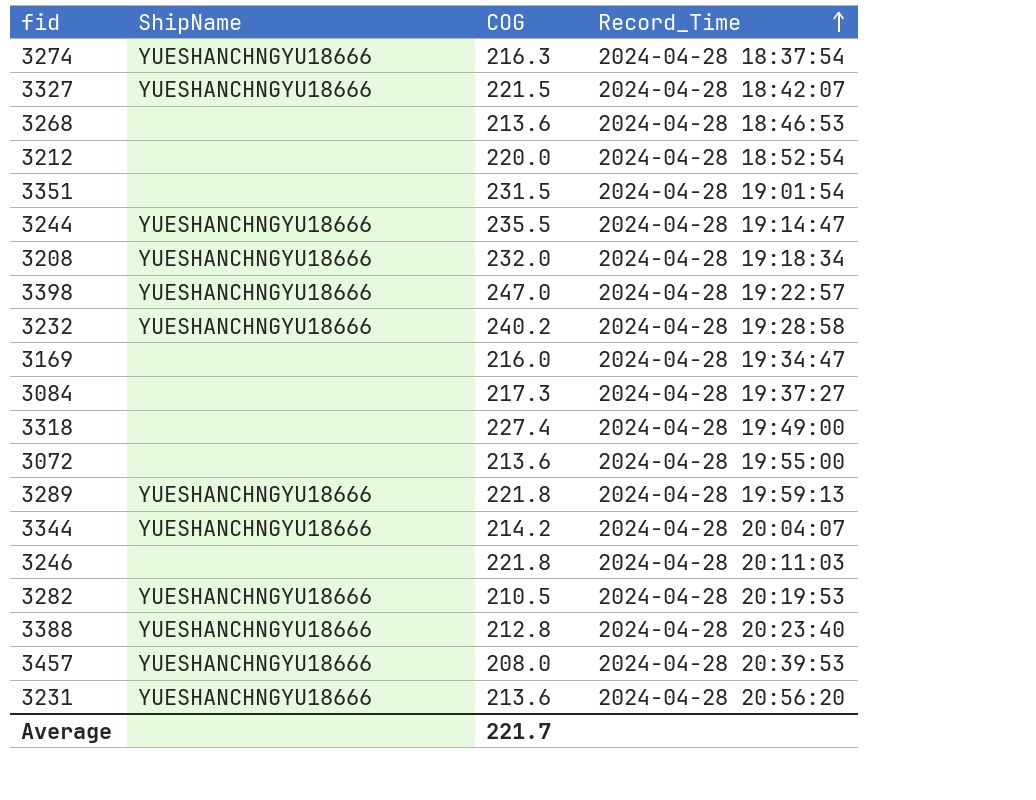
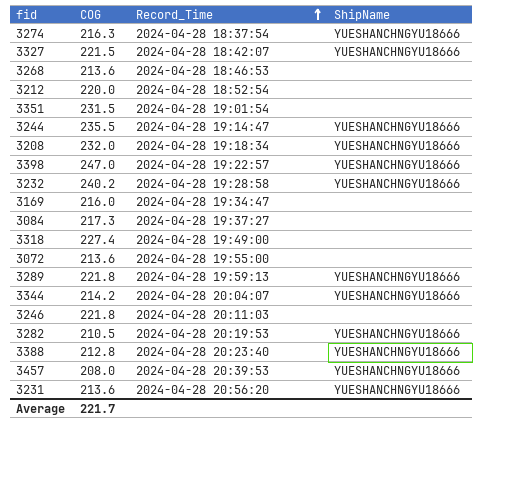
column ShipName | position: 2 -> 4

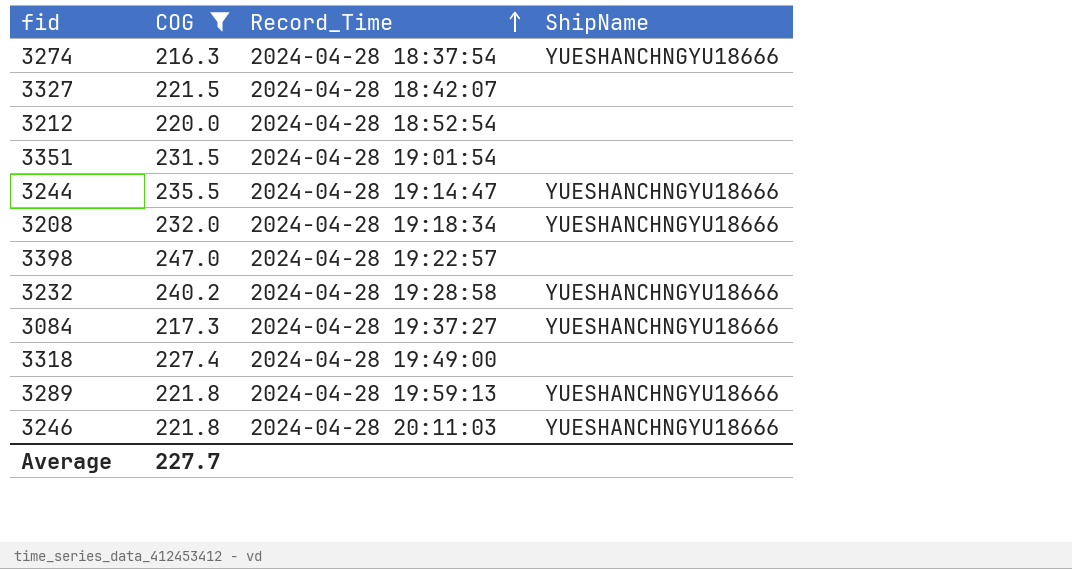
filter: none -> COG >= 216.3
3327 | ShipName: YUESHANCHNGYU18666 -> none
3398 | ShipName: YUESHANCHNGYU18666 -> none
3084 | ShipName: none -> YUESHANCHNGYU18666
3246 | ShipName: none -> YUESHANCHNGYU18666
Average | COG: 221.7 -> 227.7

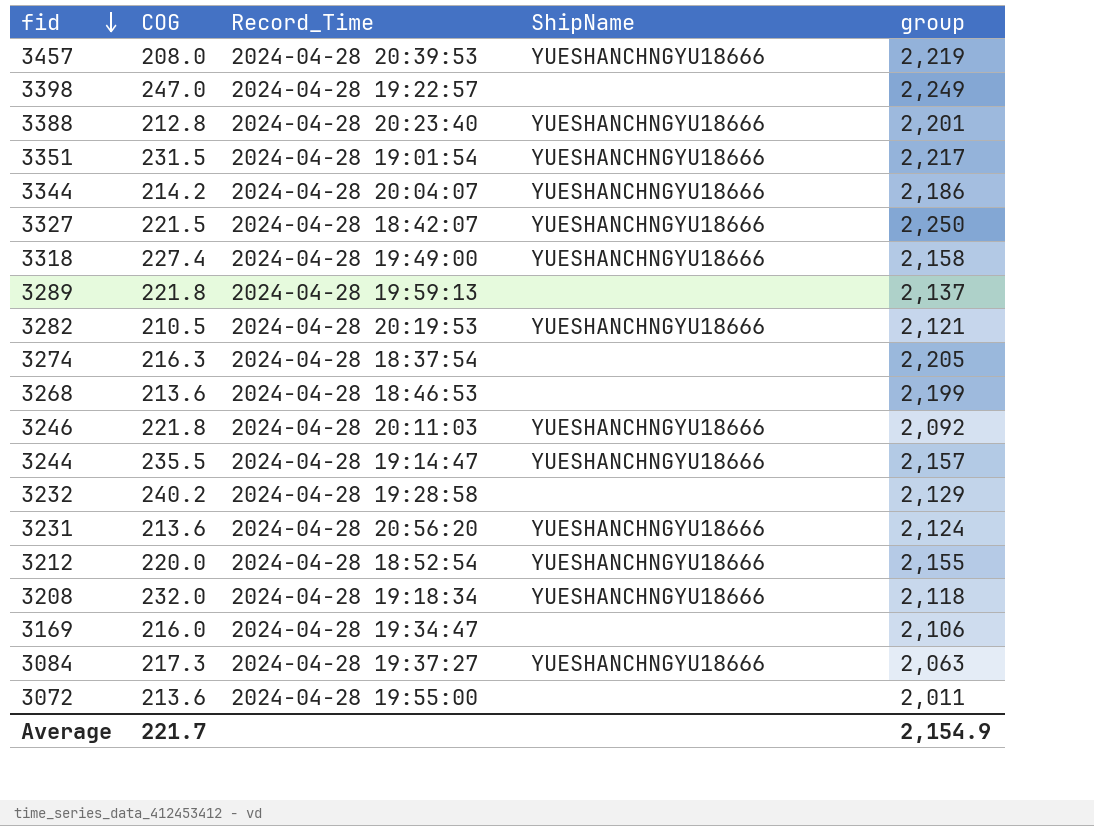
filter: COG >= 216.3 -> none
row order: Record_Time ascending -> fid descending
column group | position: none -> 5
3351 | ShipName: none -> YUESHANCHNGYU18666
3327 | ShipName: none -> YUESHANCHNGYU18666
3318 | ShipName: none -> YUESHANCHNGYU18666
3289 | ShipName: YUESHANCHNGYU18666 -> none
3274 | ShipName: YUESHANCHNGYU18666 -> none
3232 | ShipName: YUESHANCHNGYU18666 -> none
3212 | ShipName: none -> YUESHANCHNGYU18666
Average | COG: 227.7 -> 221.7

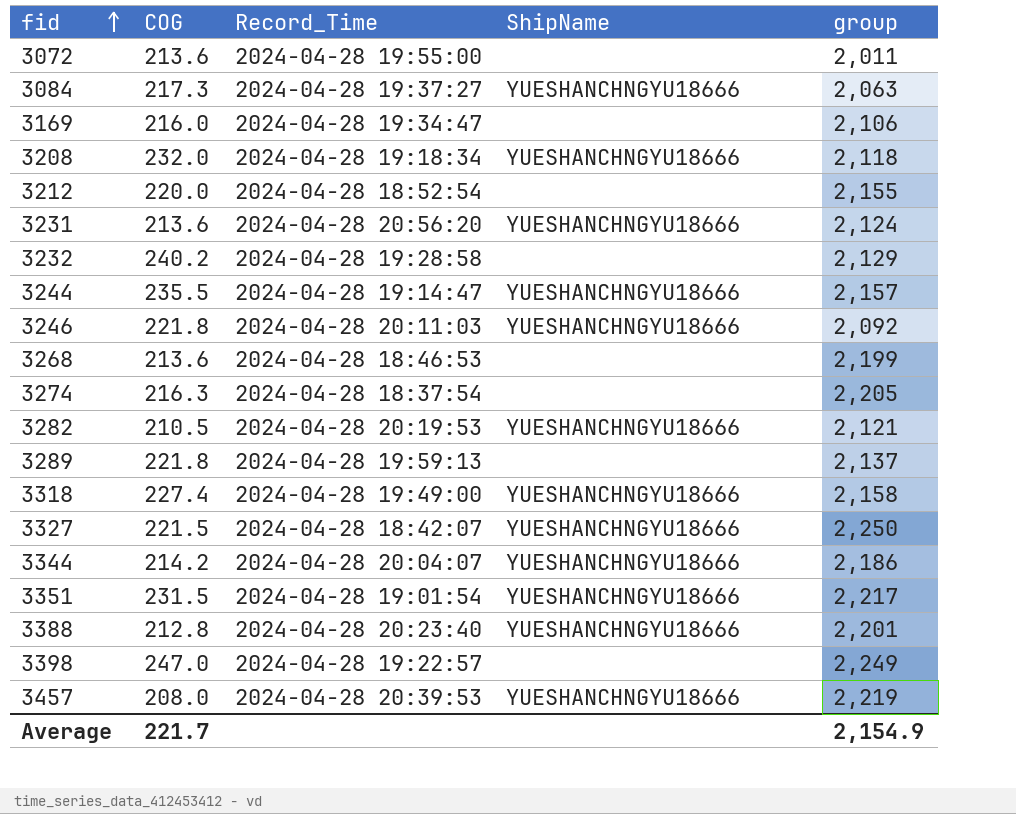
row order: fid descending -> fid ascending
3212 | ShipName: YUESHANCHNGYU18666 -> none

